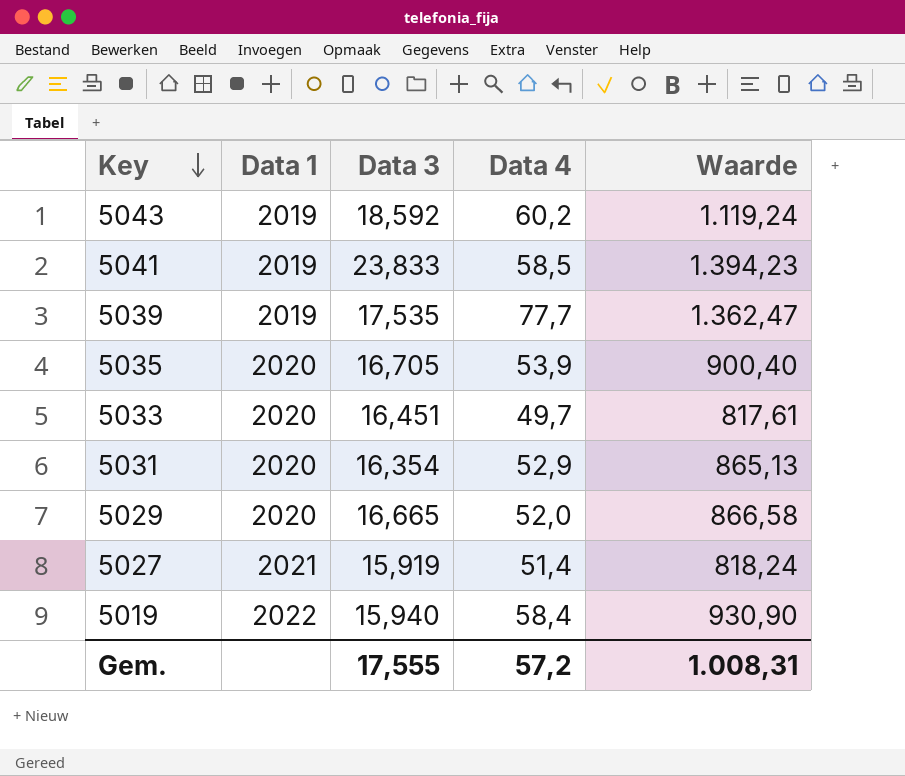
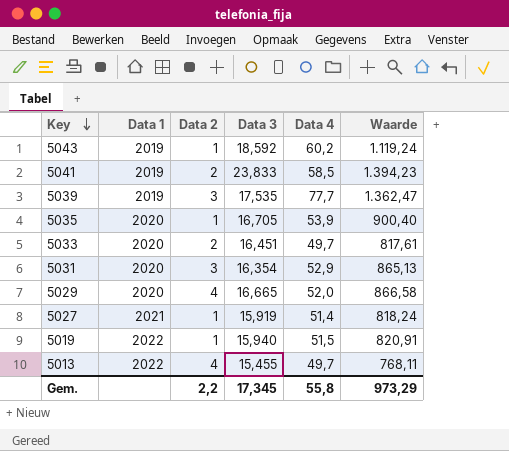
column Data 2 | position: none -> 3
5019 | Data 4: 58,4 -> 51,5
5019 | Waarde: 930,90 -> 820,91
row 5013: none -> 2022 | 4 | 15,455 | 49,7 | 768,11
Gem. | Data 3: 17,555 -> 17,345
Gem. | Data 4: 57,2 -> 55,8
Gem. | Waarde: 1.008,31 -> 973,29

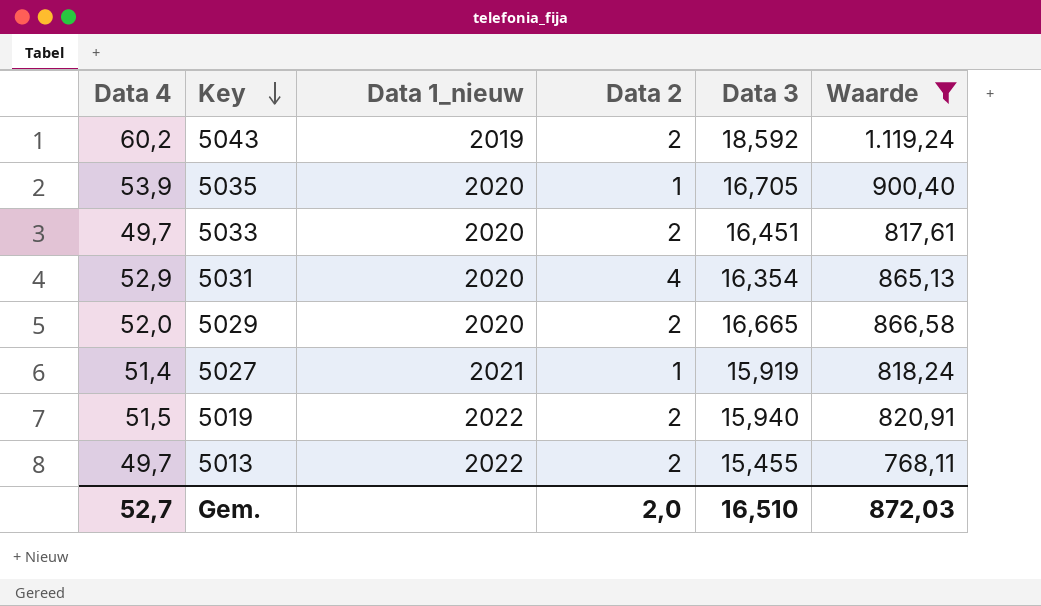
filter: none -> Waarde <= 1.119,24
column Data 4 | position: 5 -> 1
column name: Data 1 -> Data 1_nieuw
5043 | Data 2: 1 -> 2
5031 | Data 2: 3 -> 4
5029 | Data 2: 4 -> 2
5019 | Data 2: 1 -> 2
5013 | Data 2: 4 -> 2
Gem. | Data 4: 55,8 -> 52,7
Gem. | Data 2: 2,2 -> 2,0
Gem. | Data 3: 17,345 -> 16,510
Gem. | Waarde: 973,29 -> 872,03

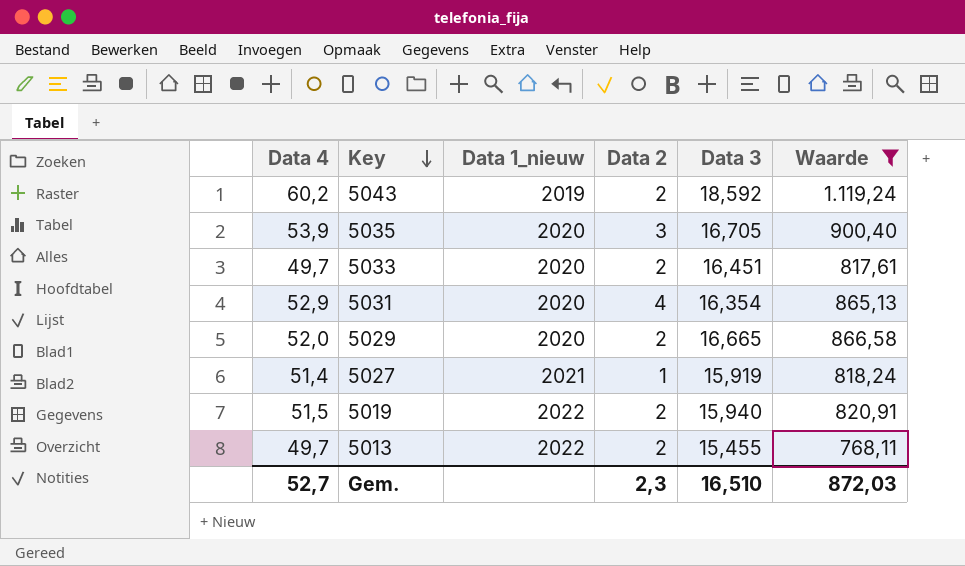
5035 | Data 2: 1 -> 3
Gem. | Data 2: 2,0 -> 2,3

